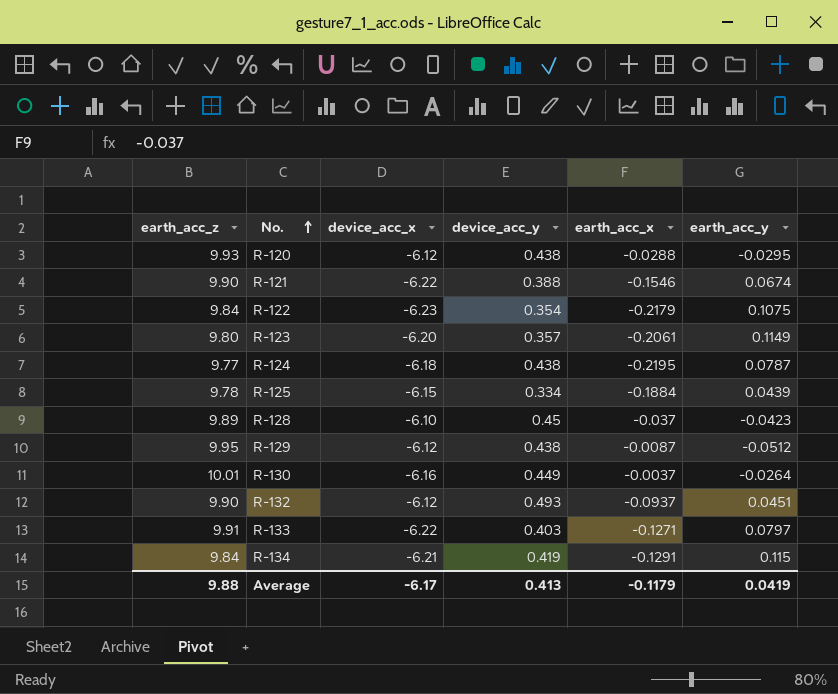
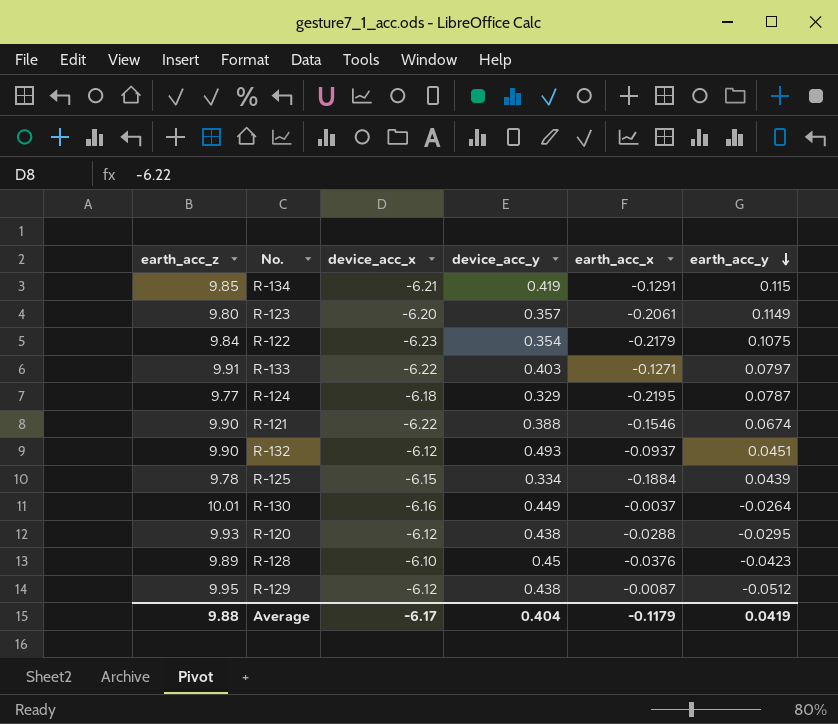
row order: No. ascending -> earth_acc_y descending
R-134 | earth_acc_z: 9.84 -> 9.85
R-124 | device_acc_y: 0.438 -> 0.329
R-128 | earth_acc_x: -0.037 -> -0.0376
Average | device_acc_y: 0.413 -> 0.404

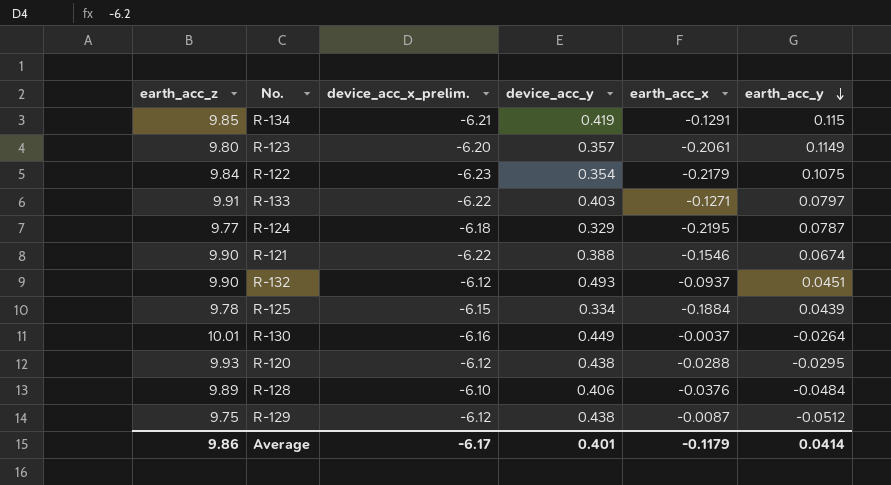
column name: device_acc_x -> device_acc_x_prelim.
R-128 | device_acc_y: 0.45 -> 0.406
R-128 | earth_acc_y: -0.0423 -> -0.0484
R-129 | earth_acc_z: 9.95 -> 9.75
Average | earth_acc_z: 9.88 -> 9.86
Average | device_acc_y: 0.404 -> 0.401
Average | earth_acc_y: 0.0419 -> 0.0414

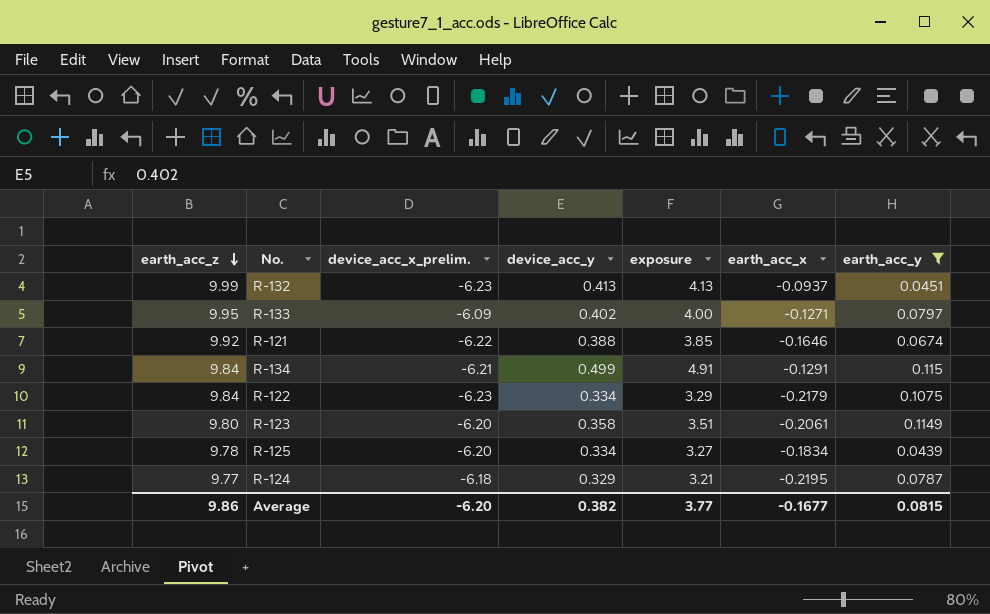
filter: none -> earth_acc_y >= 0.0439
row order: earth_acc_y descending -> earth_acc_z descending
column exposure | formula: none -> [earth_acc_z] * [device_acc_y]
R-132 | earth_acc_z: 9.90 -> 9.99
R-132 | device_acc_x_prelim.: -6.12 -> -6.23
R-132 | device_acc_y: 0.493 -> 0.413
R-133 | earth_acc_z: 9.91 -> 9.95
R-133 | device_acc_x_prelim.: -6.22 -> -6.09
R-133 | device_acc_y: 0.403 -> 0.402
R-121 | earth_acc_z: 9.90 -> 9.92
R-121 | earth_acc_x: -0.1546 -> -0.1646
R-134 | earth_acc_z: 9.85 -> 9.84
R-134 | device_acc_y: 0.419 -> 0.499
R-122 | device_acc_y: 0.354 -> 0.334
R-123 | device_acc_y: 0.357 -> 0.358
R-125 | device_acc_x_prelim.: -6.15 -> -6.20
R-125 | earth_acc_x: -0.1884 -> -0.1834
Average | device_acc_x_prelim.: -6.17 -> -6.20
Average | device_acc_y: 0.401 -> 0.382
Average | earth_acc_x: -0.1179 -> -0.1677
Average | earth_acc_y: 0.0414 -> 0.0815

